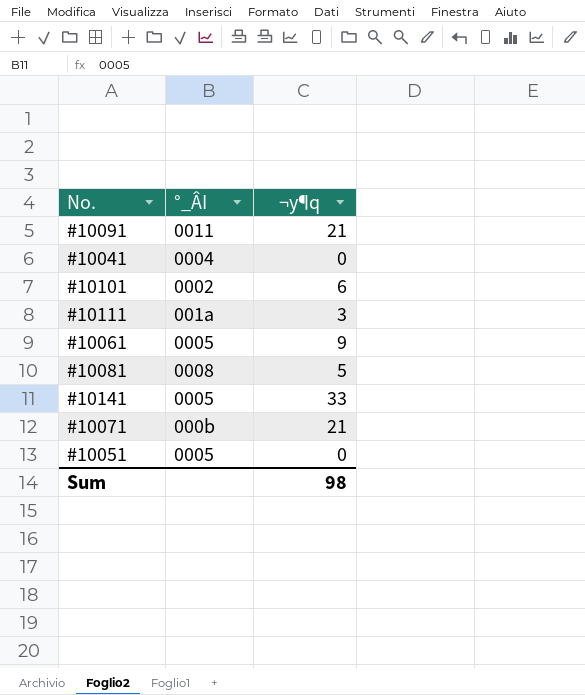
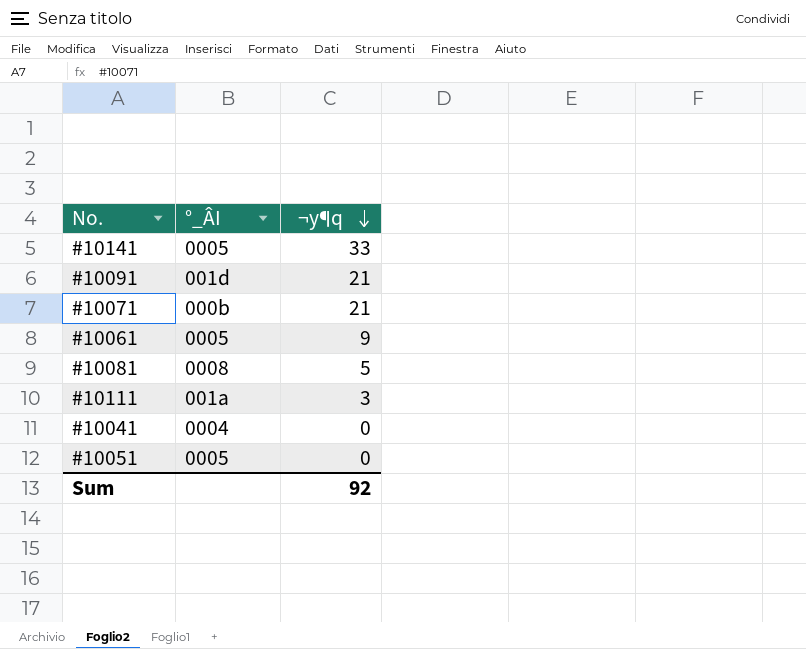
row order: none -> ¬y¶q descending
row #10101: 0002 | 6 -> none
#10091 | °_ÂI: 0011 -> 001d
Sum | ¬y¶q: 98 -> 92

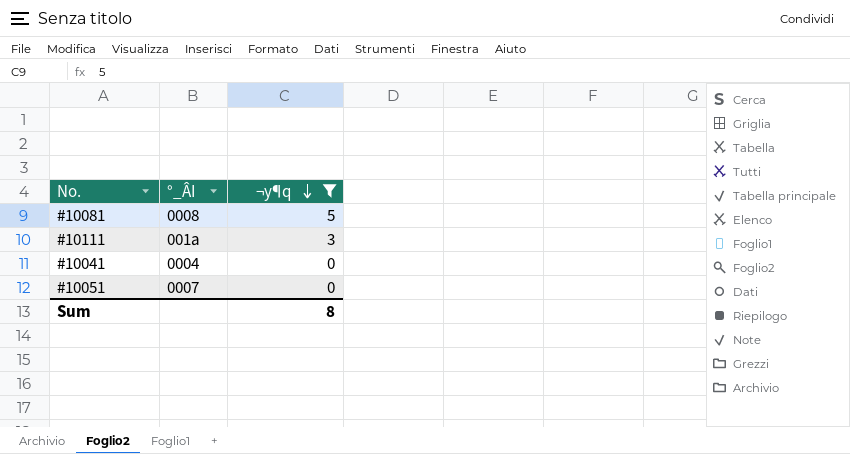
filter: none -> ¬y¶q <= 5
#10051 | °_ÂI: 0005 -> 0007
Sum | ¬y¶q: 92 -> 8

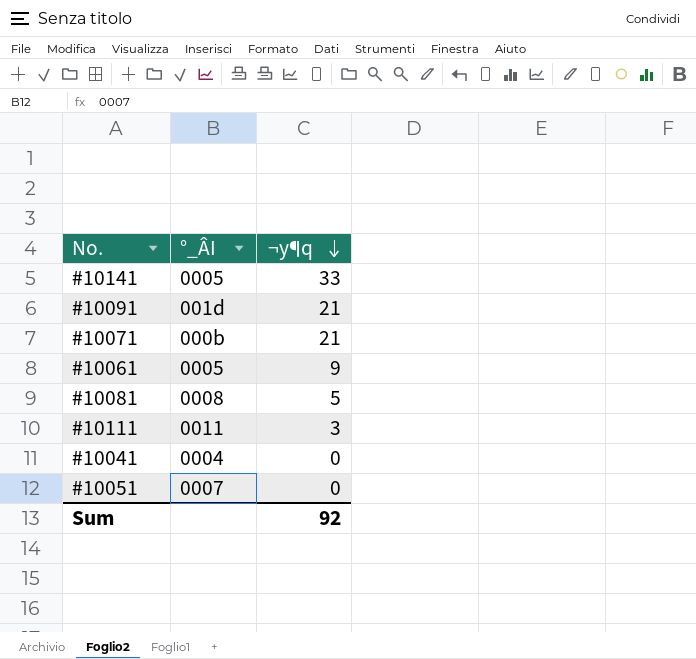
filter: ¬y¶q <= 5 -> none
#10111 | °_ÂI: 001a -> 0011
Sum | ¬y¶q: 8 -> 92

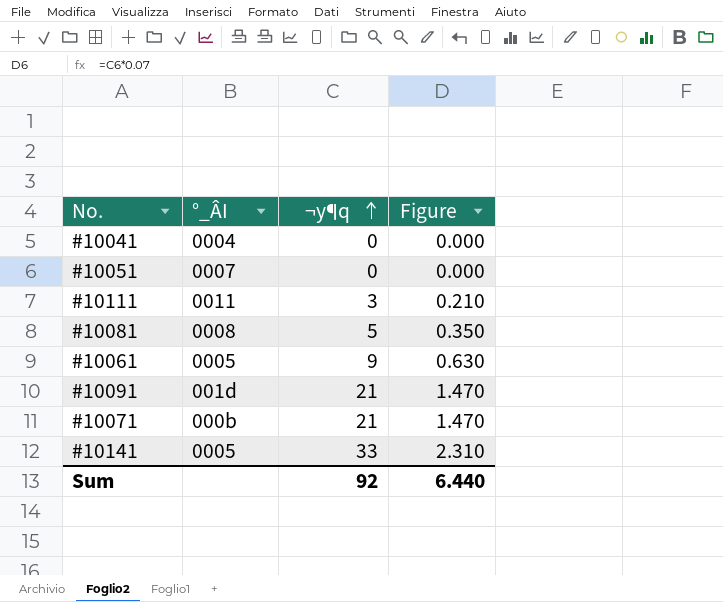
row order: ¬y¶q descending -> ¬y¶q ascending
column Figure | formula: none -> [¬y¶q] * 0.07

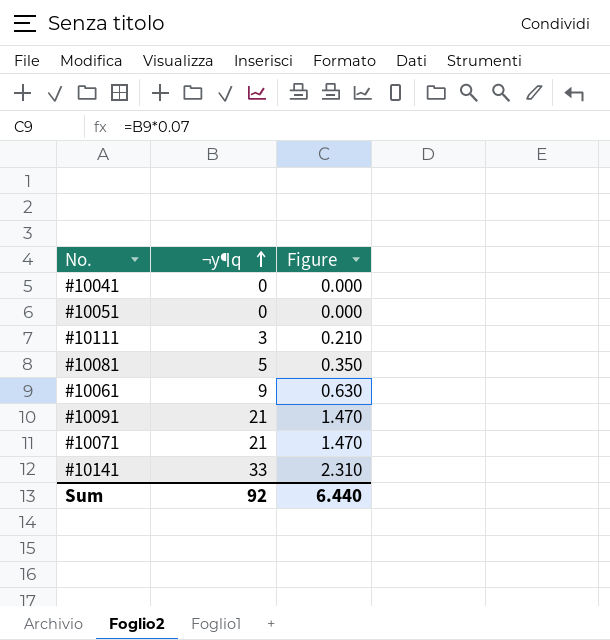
column °_ÂI | position: 2 -> none

